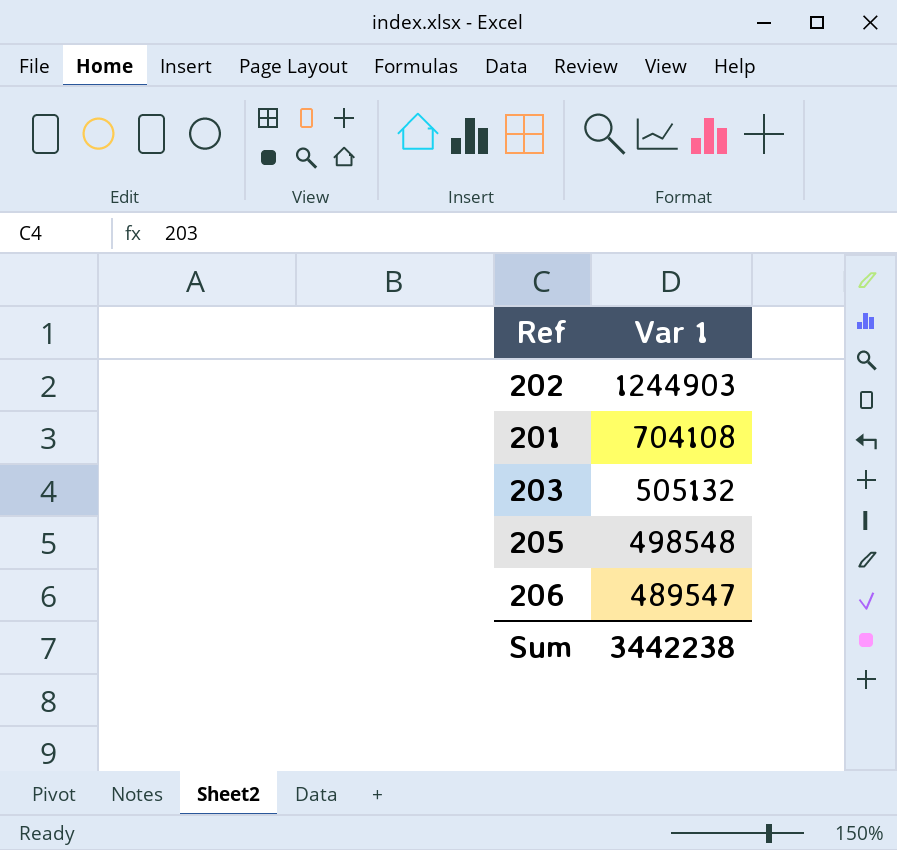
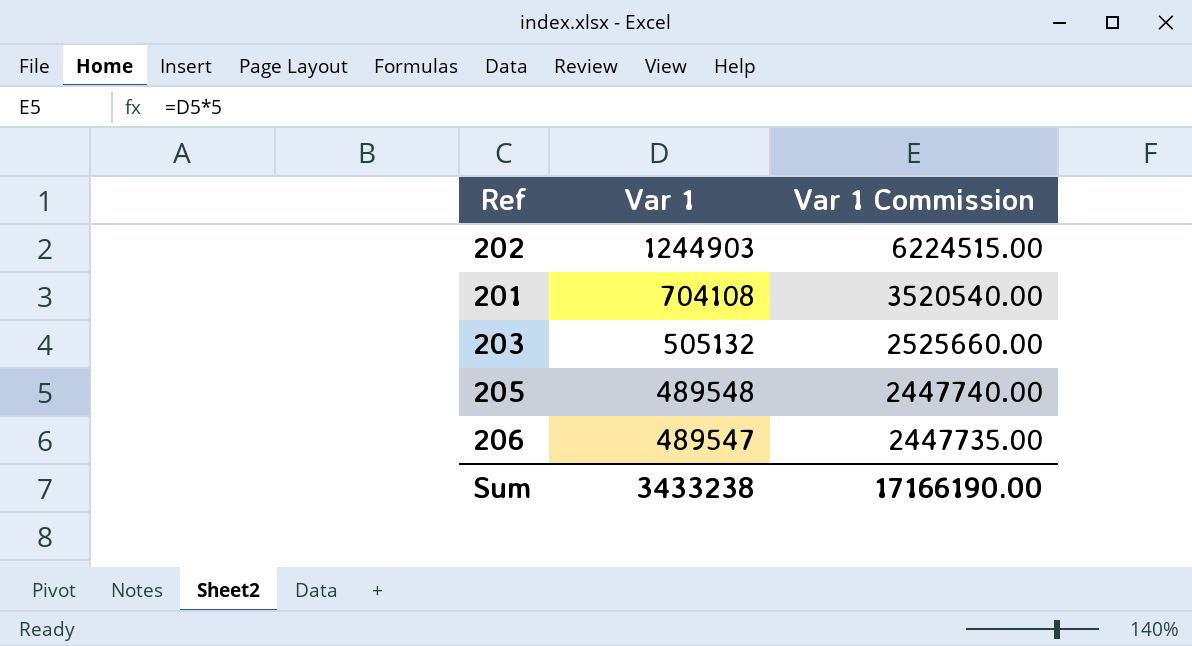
column Var 1 Commission | formula: none -> [Var 1] * 5
205 | Var 1: 498548 -> 489548
Sum | Var 1: 3442238 -> 3433238

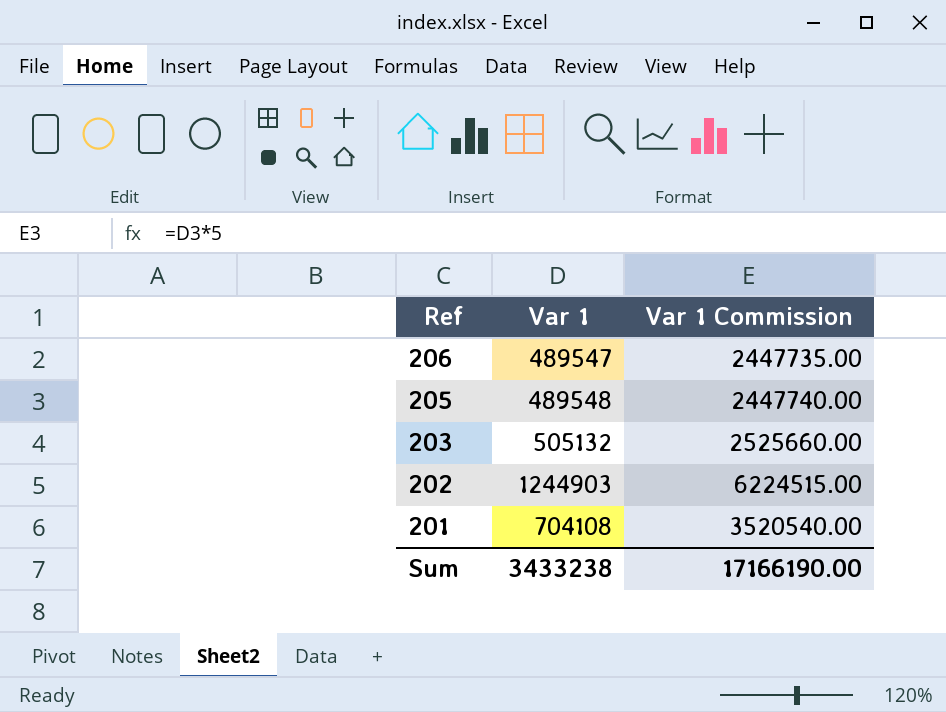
row order: Var 1 descending -> Ref descending

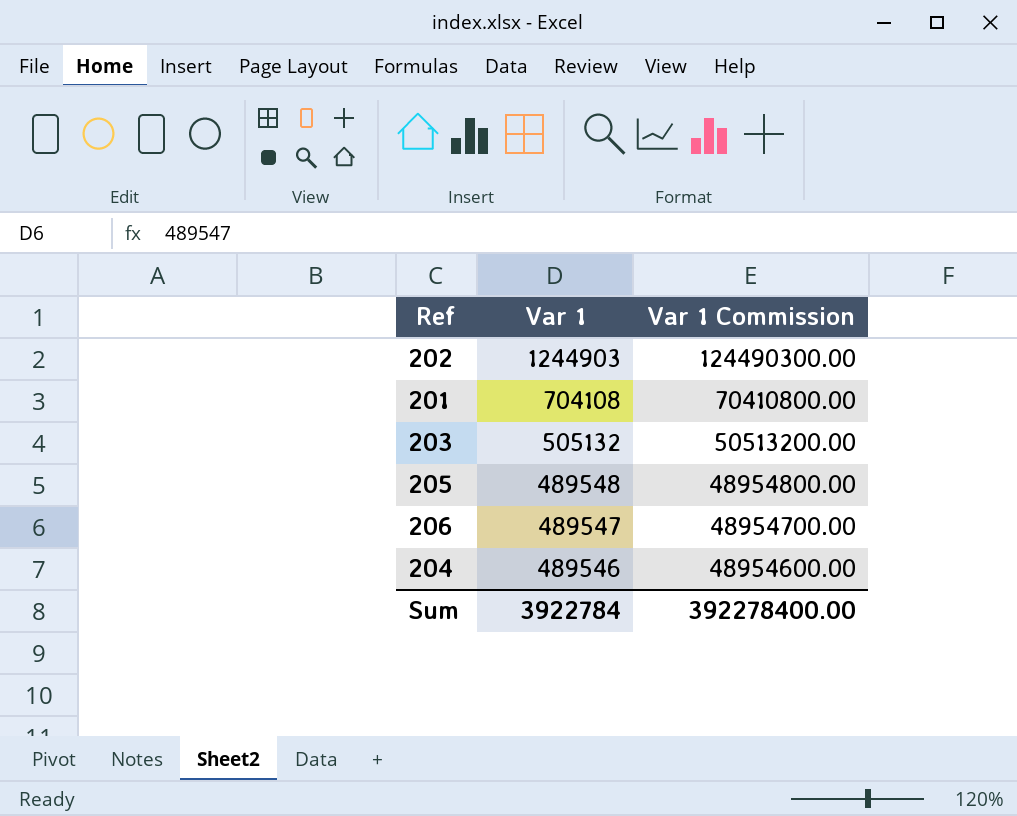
row order: Ref descending -> Var 1 descending
column Var 1 Commission | formula: [Var 1] * 5 -> [Var 1] * 100
row 204: none -> 489546 | 48954600.00
Sum | Var 1: 3433238 -> 3922784
Sum | Var 1 Commission: 17166190.00 -> 392278400.00

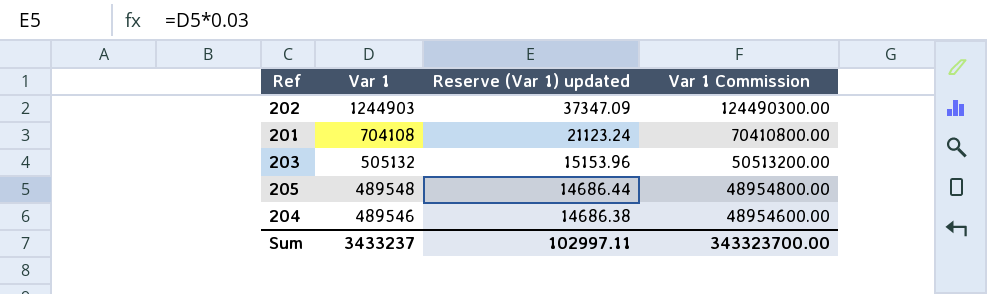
column Reserve (Var 1) updated | formula: none -> [Var 1] * 0.03
row 206: 489547 | 48954700.00 -> none
Sum | Var 1: 3922784 -> 3433237
Sum | Var 1 Commission: 392278400.00 -> 343323700.00

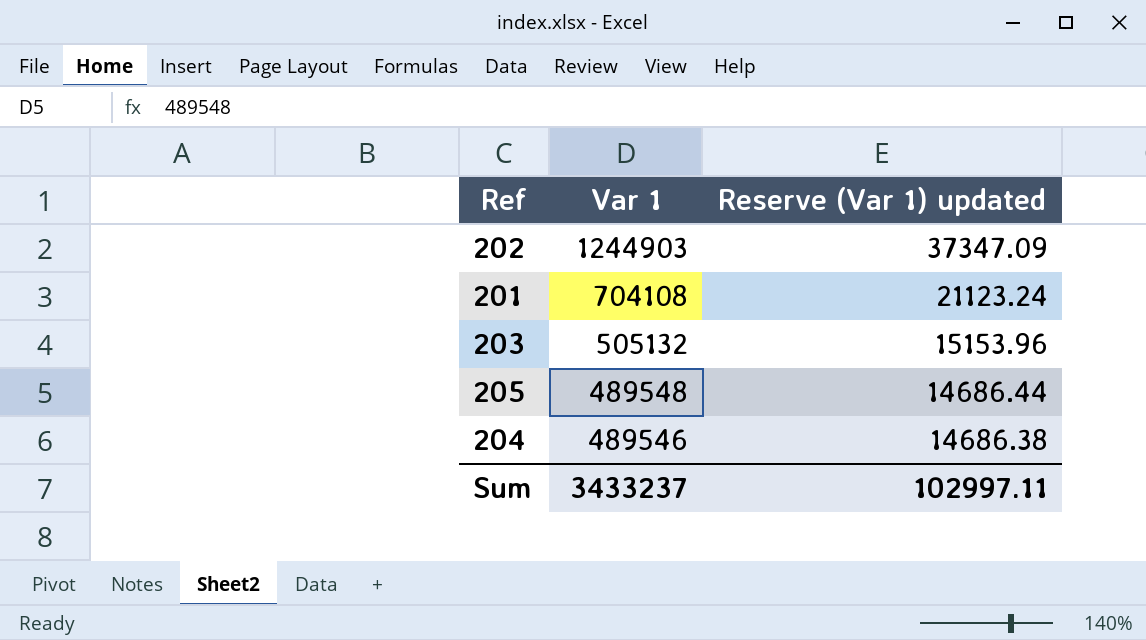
column Var 1 Commission | formula: [Var 1] * 100 -> none

